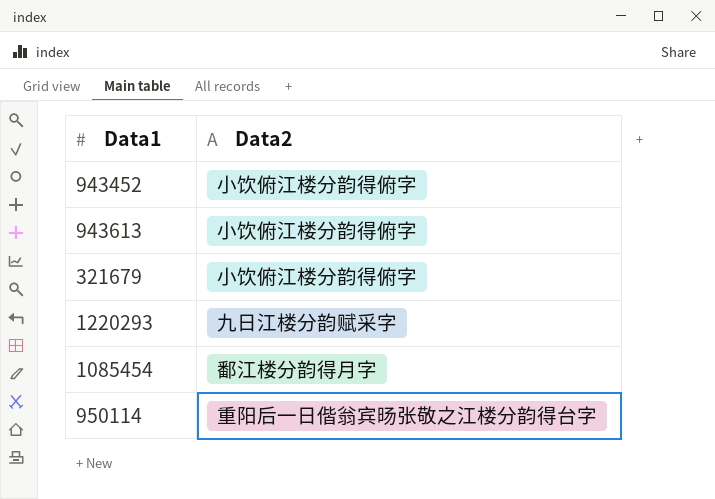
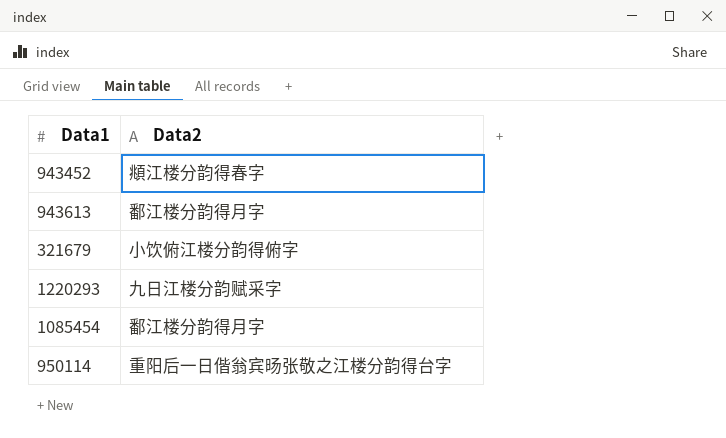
943452 | Data2: 小饮俯江楼分韵得俯字 -> 頫江楼分韵得春字
943613 | Data2: 小饮俯江楼分韵得俯字 -> 鄱江楼分韵得月字

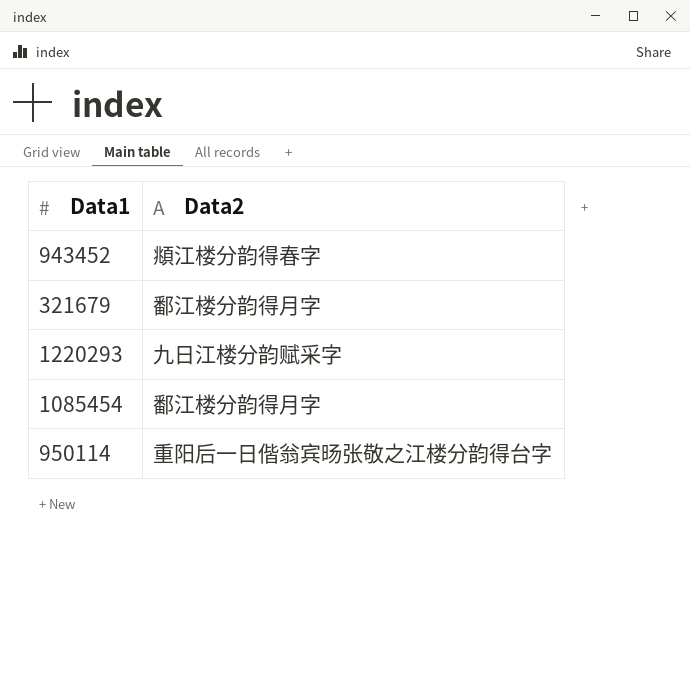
row 943613: 鄱江楼分韵得月字 -> none
321679 | Data2: 小饮俯江楼分韵得俯字 -> 鄱江楼分韵得月字

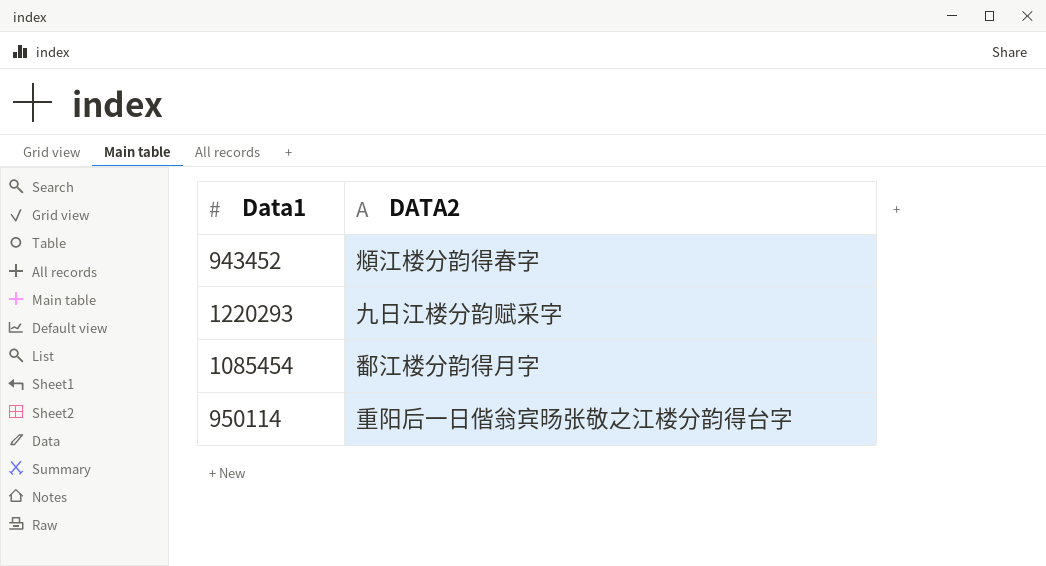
column name: Data2 -> DATA2
row 321679: 鄱江楼分韵得月字 -> none

